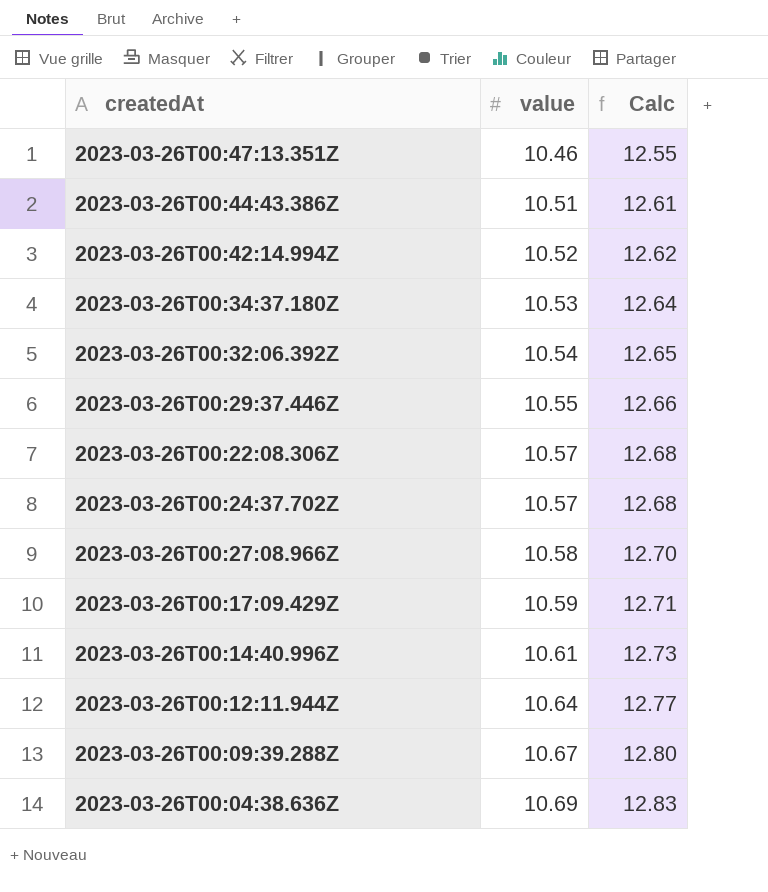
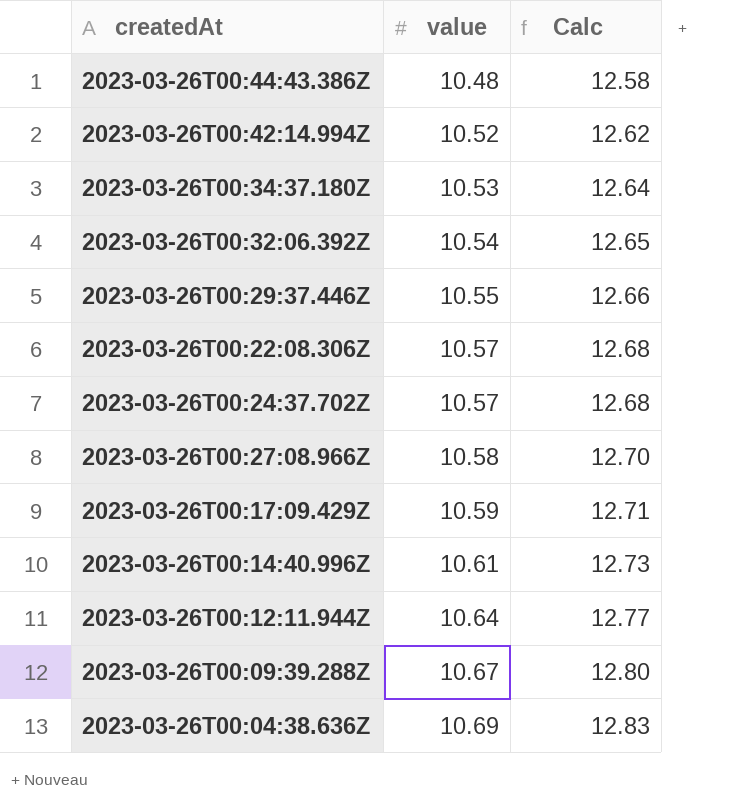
row 2023-03-26T00:47:13.351Z: 10.46 | 12.55 -> none
2023-03-26T00:44:43.386Z | value: 10.51 -> 10.48
2023-03-26T00:44:43.386Z | Calc: 12.61 -> 12.58

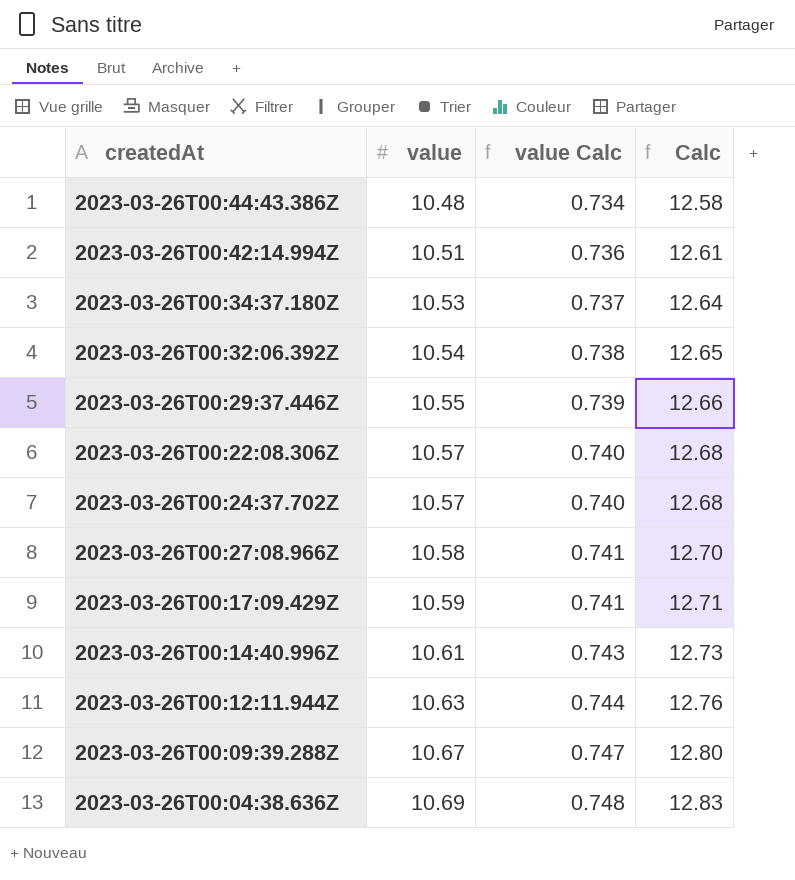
column value Calc | formula: none -> [value] * 0.07
2023-03-26T00:42:14.994Z | value: 10.52 -> 10.51
2023-03-26T00:42:14.994Z | Calc: 12.62 -> 12.61
2023-03-26T00:12:11.944Z | value: 10.64 -> 10.63
2023-03-26T00:12:11.944Z | Calc: 12.77 -> 12.76

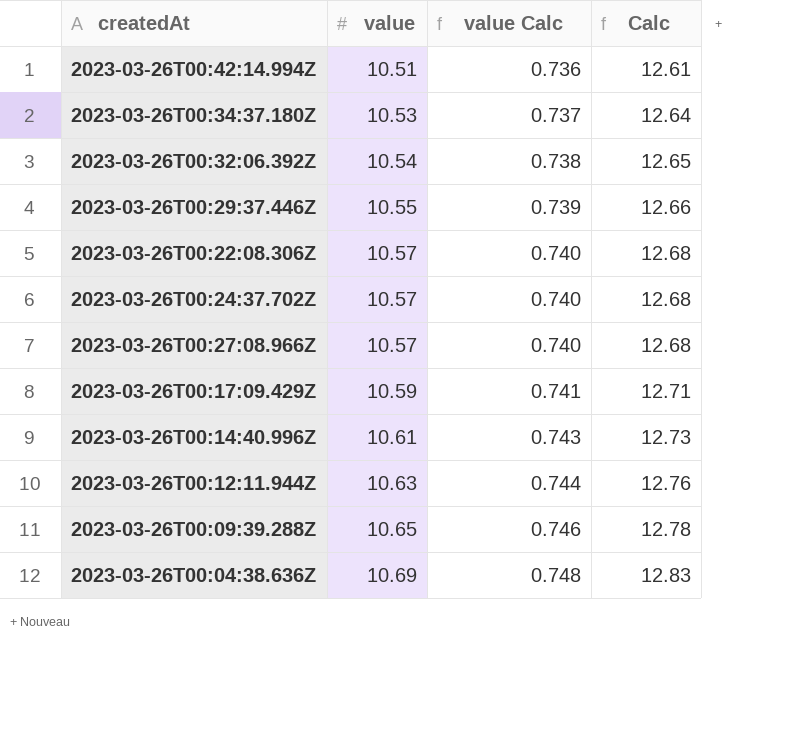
row 2023-03-26T00:44:43.386Z: 10.48 | 0.734 | 12.58 -> none
2023-03-26T00:27:08.966Z | value: 10.58 -> 10.57
2023-03-26T00:27:08.966Z | value Calc: 0.741 -> 0.740
2023-03-26T00:27:08.966Z | Calc: 12.70 -> 12.68
2023-03-26T00:09:39.288Z | value: 10.67 -> 10.65
2023-03-26T00:09:39.288Z | value Calc: 0.747 -> 0.746
2023-03-26T00:09:39.288Z | Calc: 12.80 -> 12.78

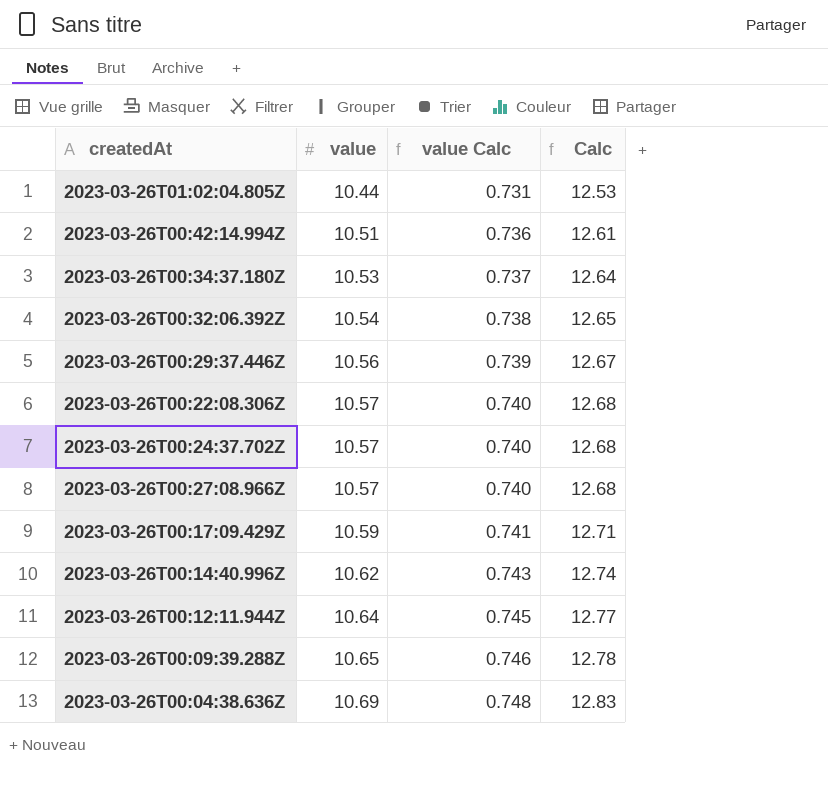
row 2023-03-26T01:02:04.805Z: none -> 10.44 | 0.731 | 12.53
2023-03-26T00:29:37.446Z | value: 10.55 -> 10.56
2023-03-26T00:29:37.446Z | Calc: 12.66 -> 12.67
2023-03-26T00:14:40.996Z | value: 10.61 -> 10.62
2023-03-26T00:14:40.996Z | Calc: 12.73 -> 12.74
2023-03-26T00:12:11.944Z | value: 10.63 -> 10.64
2023-03-26T00:12:11.944Z | value Calc: 0.744 -> 0.745
2023-03-26T00:12:11.944Z | Calc: 12.76 -> 12.77

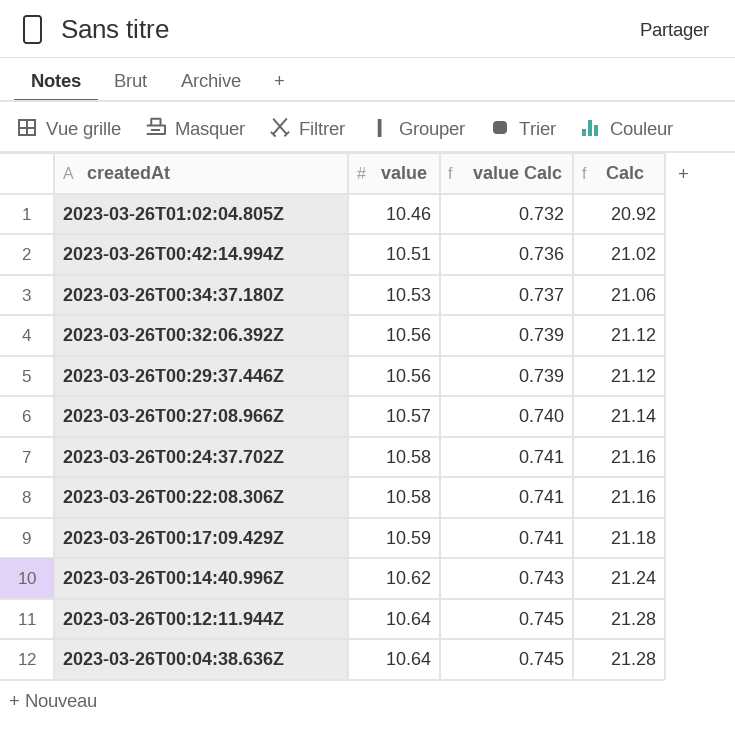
row order: value ascending -> createdAt descending
column Calc | formula: [value] * 1.2 -> [value] * 2
row 2023-03-26T00:09:39.288Z: 10.65 | 0.746 | 12.78 -> none
2023-03-26T01:02:04.805Z | value: 10.44 -> 10.46
2023-03-26T01:02:04.805Z | value Calc: 0.731 -> 0.732
2023-03-26T00:32:06.392Z | value: 10.54 -> 10.56
2023-03-26T00:32:06.392Z | value Calc: 0.738 -> 0.739
2023-03-26T00:24:37.702Z | value: 10.57 -> 10.58
2023-03-26T00:24:37.702Z | value Calc: 0.740 -> 0.741
2023-03-26T00:22:08.306Z | value: 10.57 -> 10.58
2023-03-26T00:22:08.306Z | value Calc: 0.740 -> 0.741
2023-03-26T00:04:38.636Z | value: 10.69 -> 10.64
2023-03-26T00:04:38.636Z | value Calc: 0.748 -> 0.745

